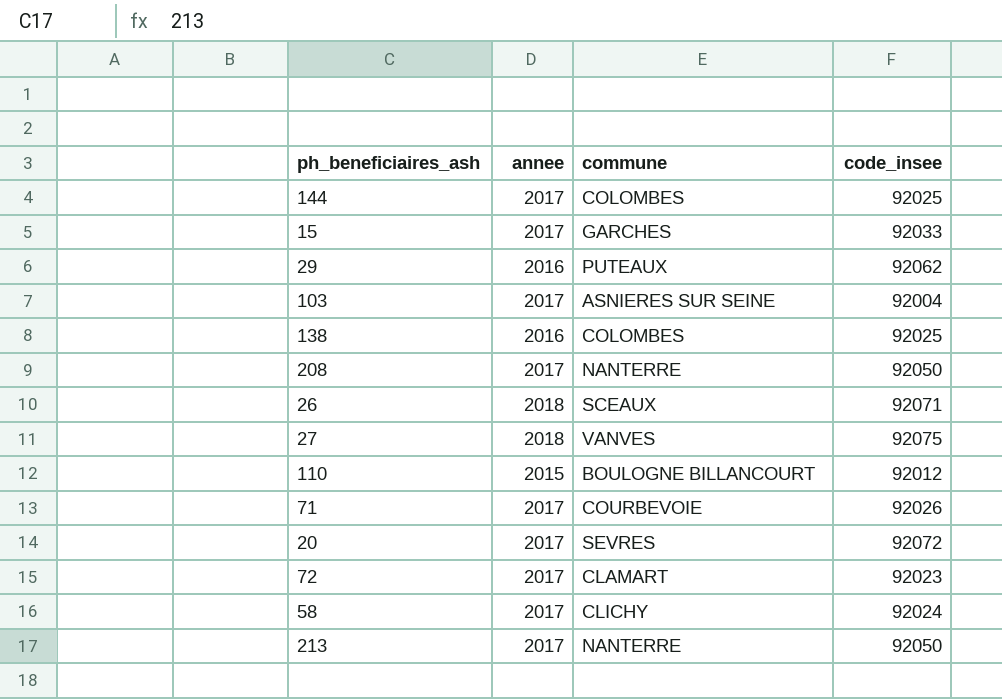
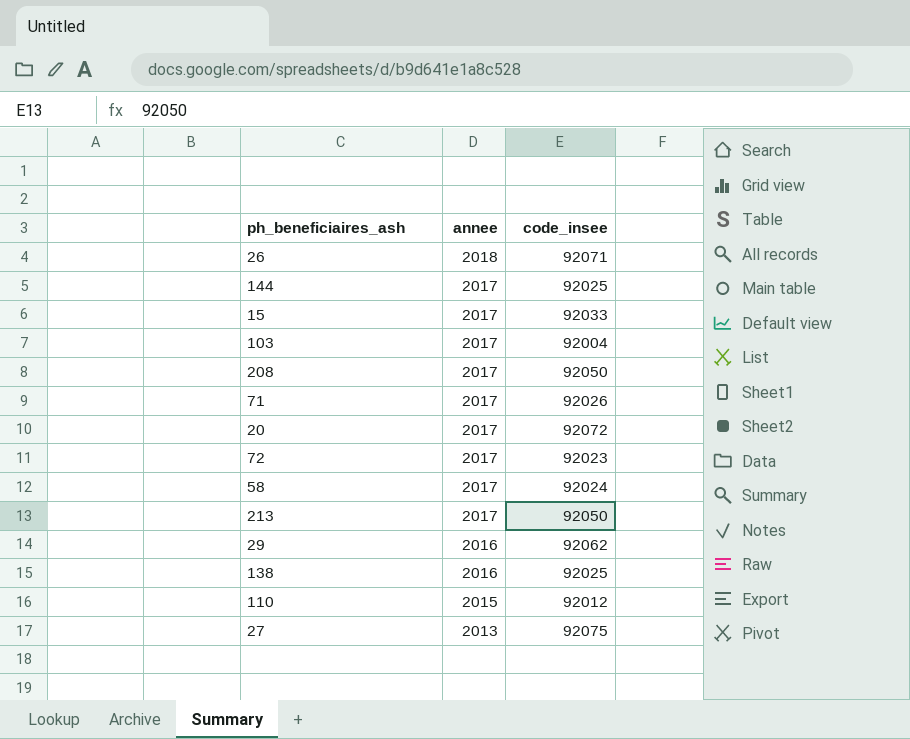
row order: none -> annee descending
column commune | position: 3 -> none
27 | annee: 2018 -> 2013

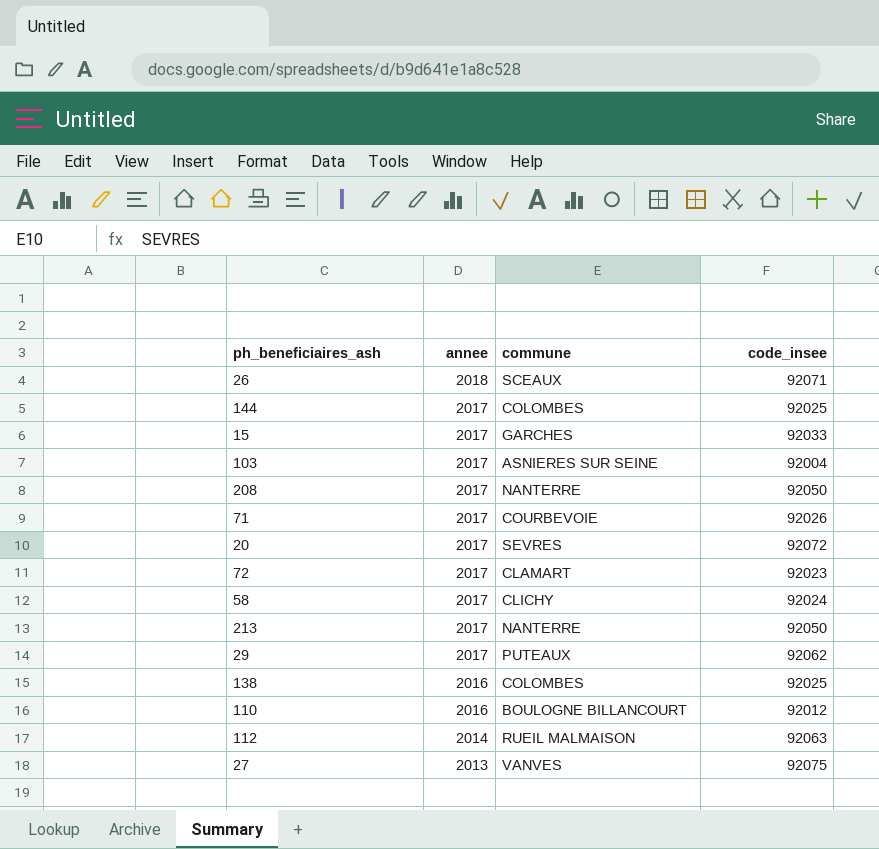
column commune | position: none -> 3
29 | annee: 2016 -> 2017
110 | annee: 2015 -> 2016
row 112: none -> 2014 | RUEIL MALMAISON | 92063

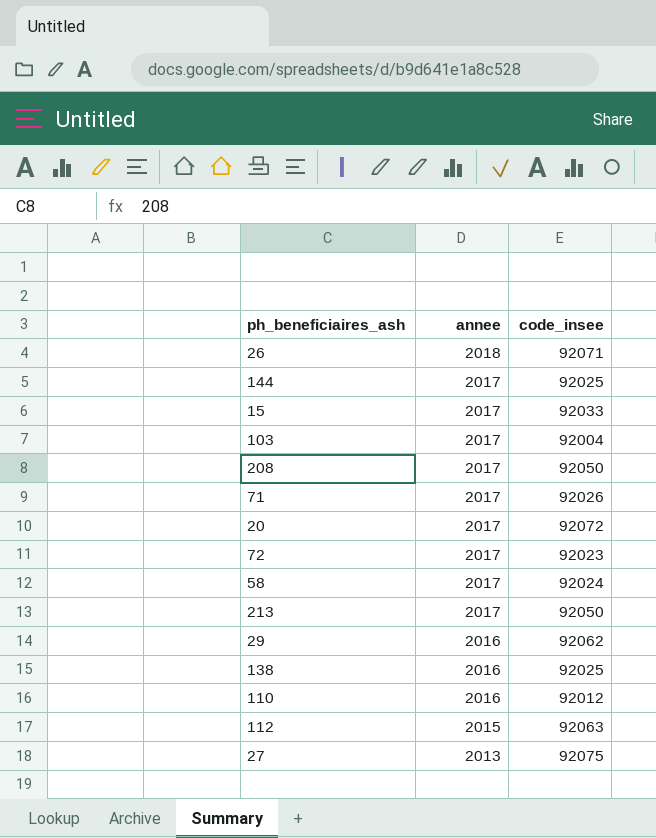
column commune | position: 3 -> none
29 | annee: 2017 -> 2016
112 | annee: 2014 -> 2015

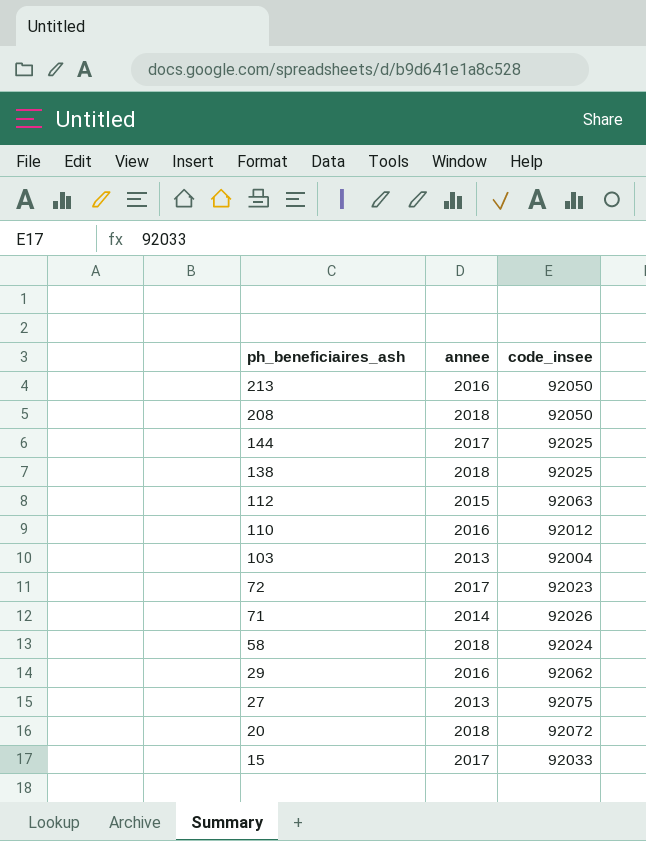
row order: annee descending -> ph_beneficiaires_ash descending
row 26: 2018 | 92071 -> none
213 | annee: 2017 -> 2016
208 | annee: 2017 -> 2018
138 | annee: 2016 -> 2018
103 | annee: 2017 -> 2013
71 | annee: 2017 -> 2014
58 | annee: 2017 -> 2018
20 | annee: 2017 -> 2018

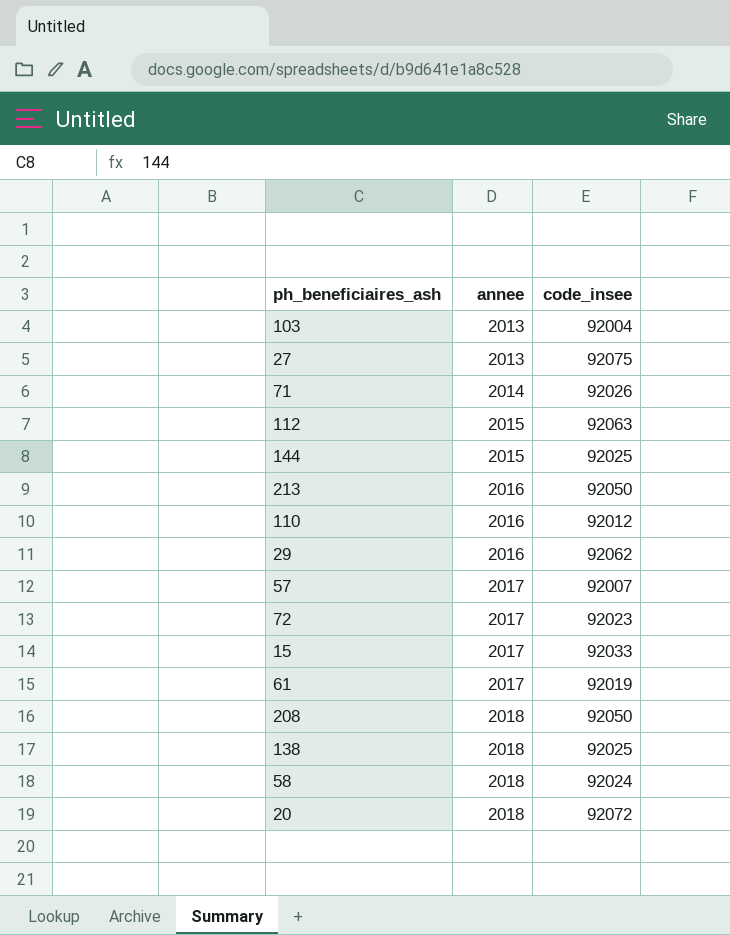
row order: ph_beneficiaires_ash descending -> annee ascending
144 | annee: 2017 -> 2015
row 57: none -> 2017 | 92007
row 61: none -> 2017 | 92019

